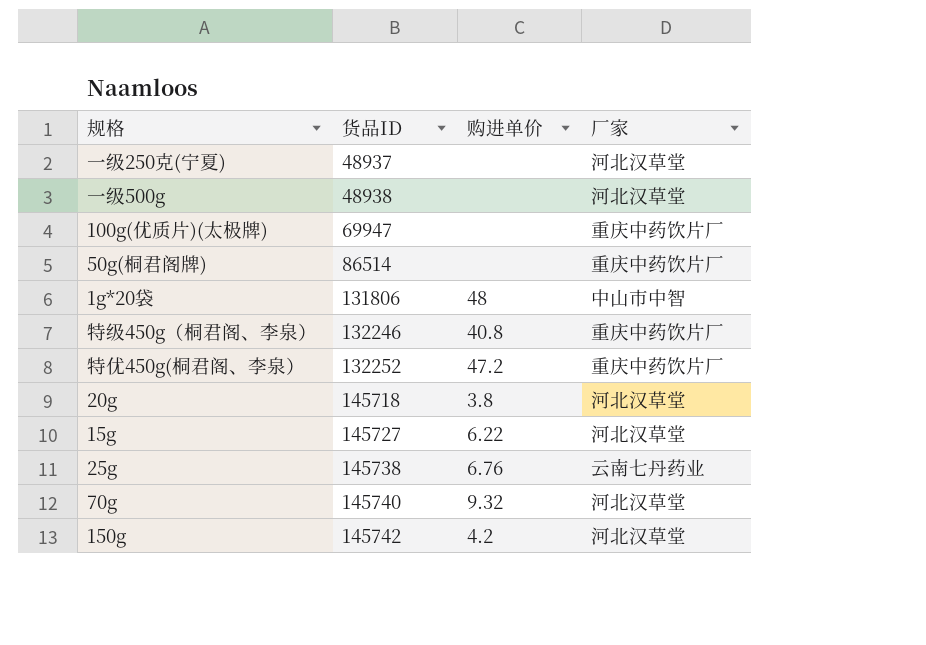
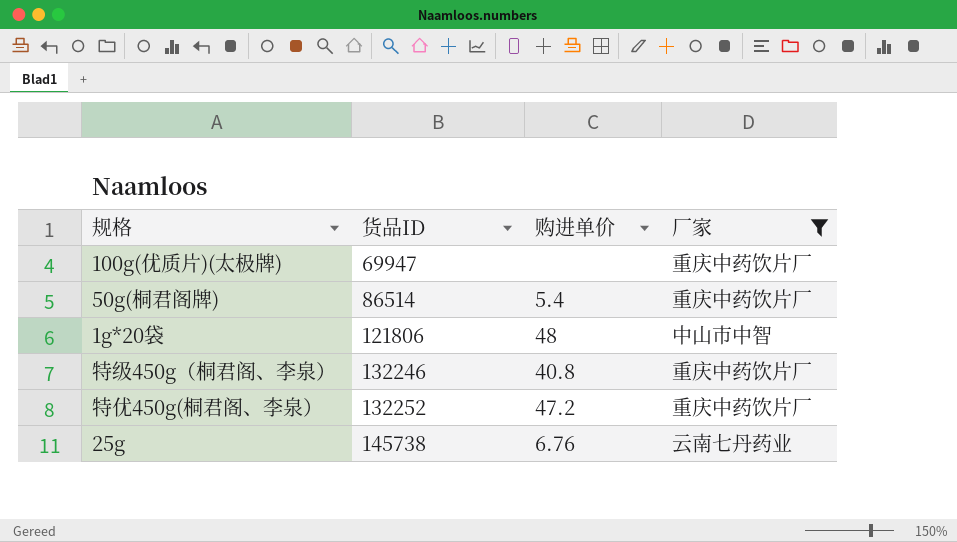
filter: none -> 厂家 != 河北汉草堂
50g(桐君阁牌) | 购进单价: none -> 5.4
1g*20袋 | 货品ID: 131806 -> 121806

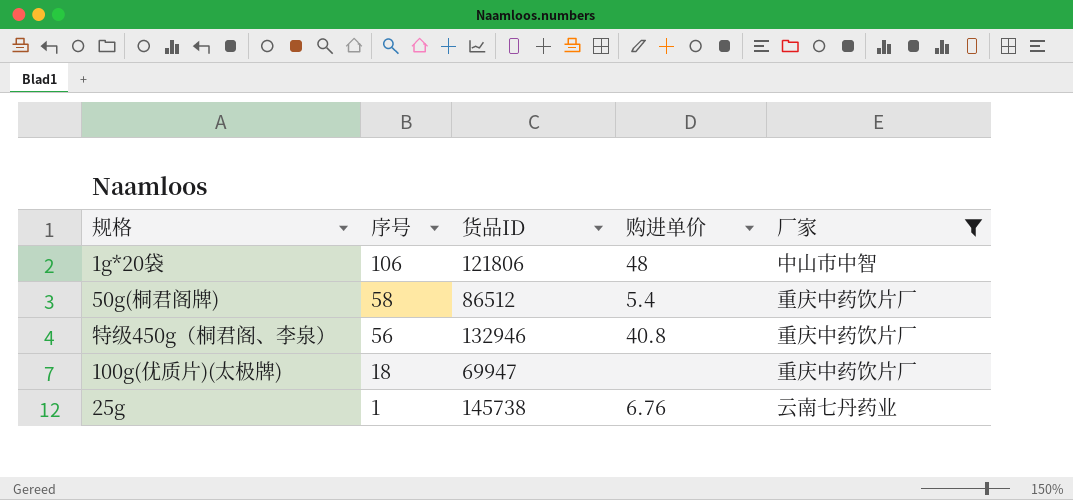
row order: 货品ID ascending -> 序号 descending
column 序号 | position: none -> 2
row 特优450g(桐君阁、李泉）: 132252 | 47.2 | 重庆中药饮片厂 -> none
50g(桐君阁牌) | 货品ID: 86514 -> 86512
特级450g（桐君阁、李泉） | 货品ID: 132246 -> 132946

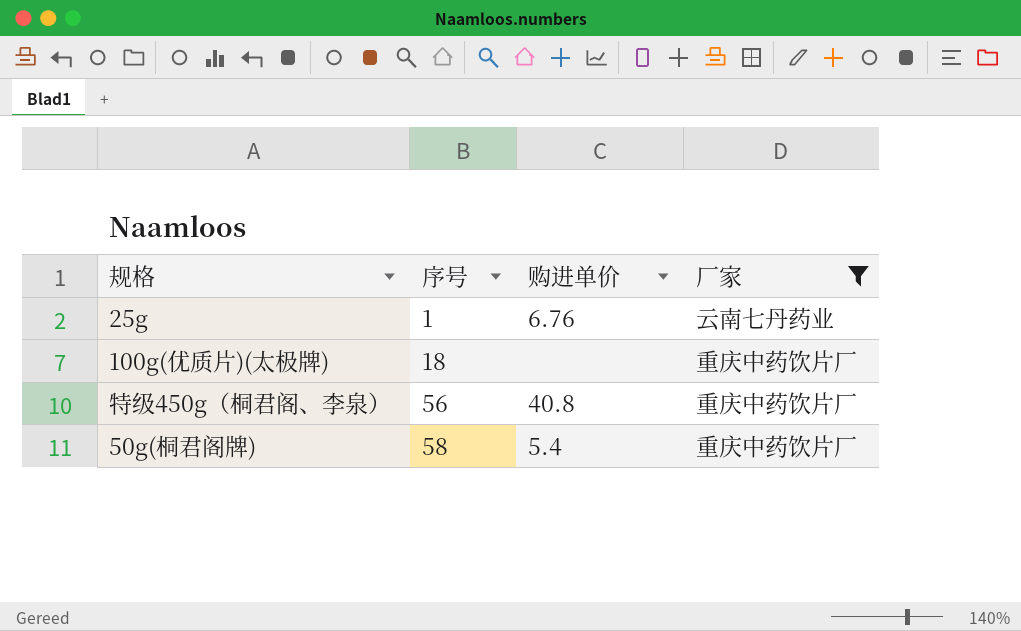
row order: 序号 descending -> 序号 ascending
column 货品ID | position: 3 -> none
row 1g*20袋: 106 | 121806 | 48 | 中山市中智 -> none

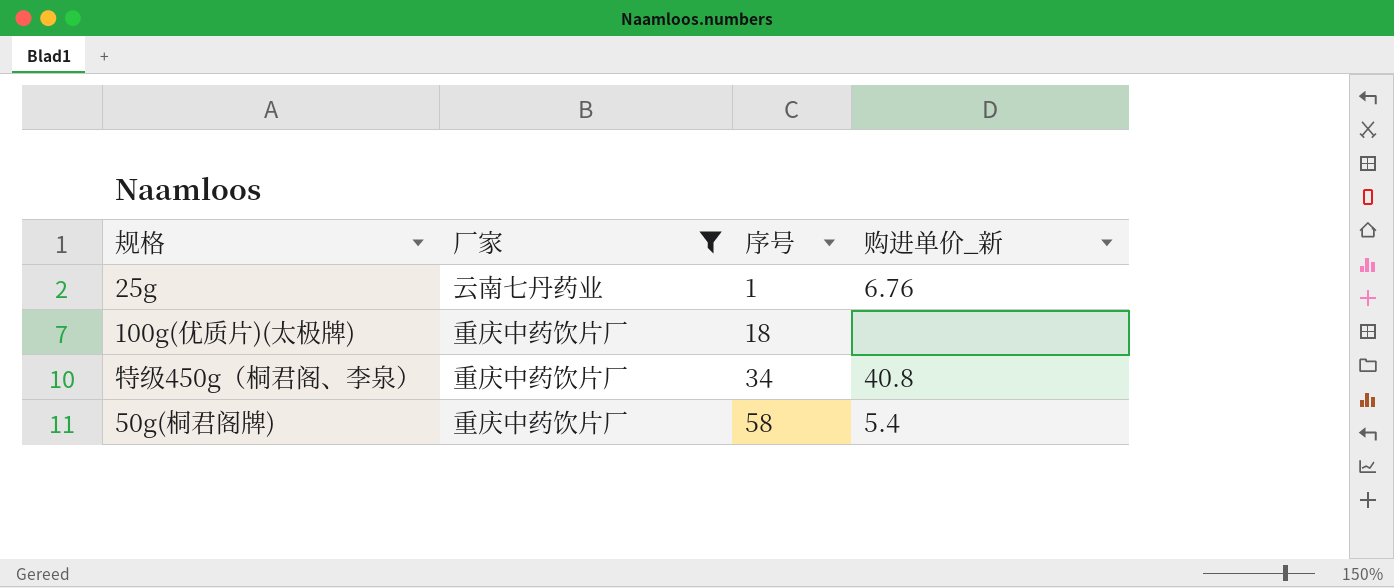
column 厂家 | position: 4 -> 2
column name: 购进单价 -> 购进单价_新
特级450g（桐君阁、李泉） | 序号: 56 -> 34

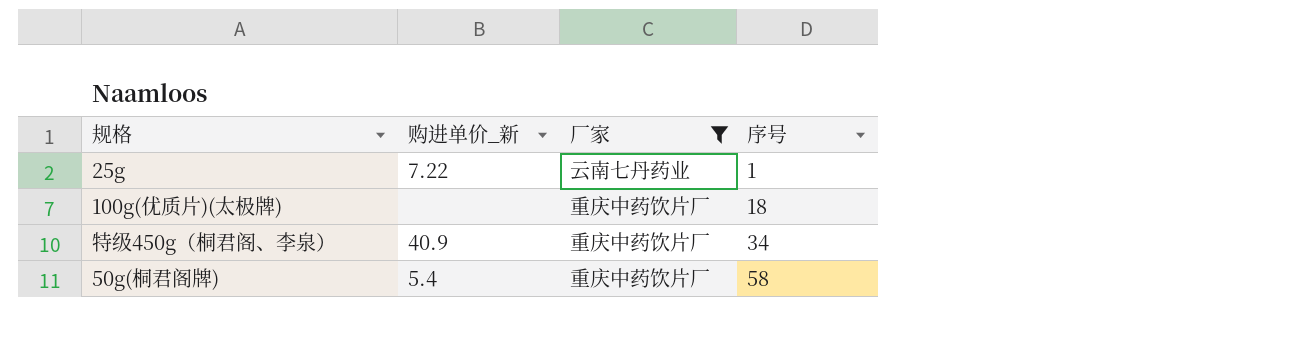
column 购进单价_新 | position: 4 -> 2
25g | 购进单价_新: 6.76 -> 7.22
特级450g（桐君阁、李泉） | 购进单价_新: 40.8 -> 40.9

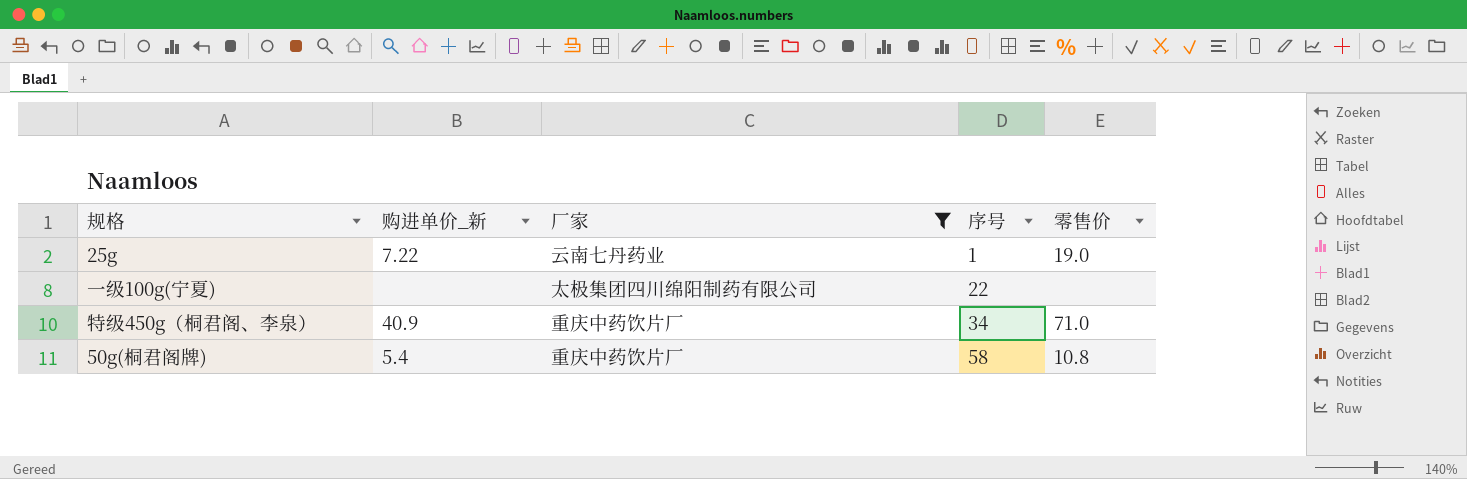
column 零售价 | position: none -> 5
row 100g(优质片)(太极牌): none | 重庆中药饮片厂 | 18 -> none
row 一级100g(宁夏): none -> none | 太极集团四川绵阳制药有限公司 | 22 | none

